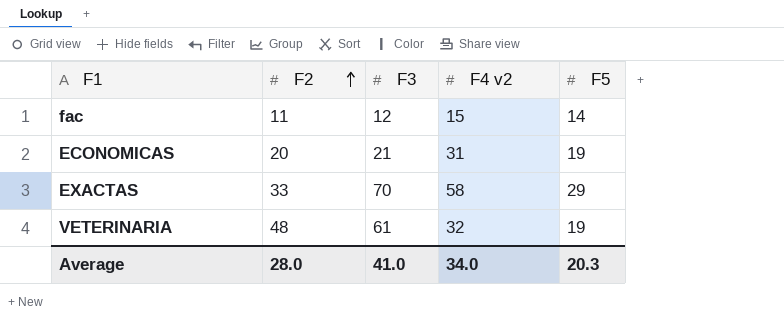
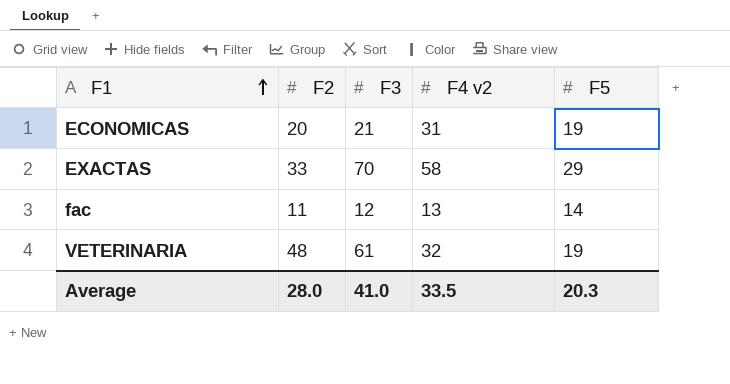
row order: F2 ascending -> F1 ascending
fac | F4 v2: 15 -> 13
Average | F4 v2: 34.0 -> 33.5

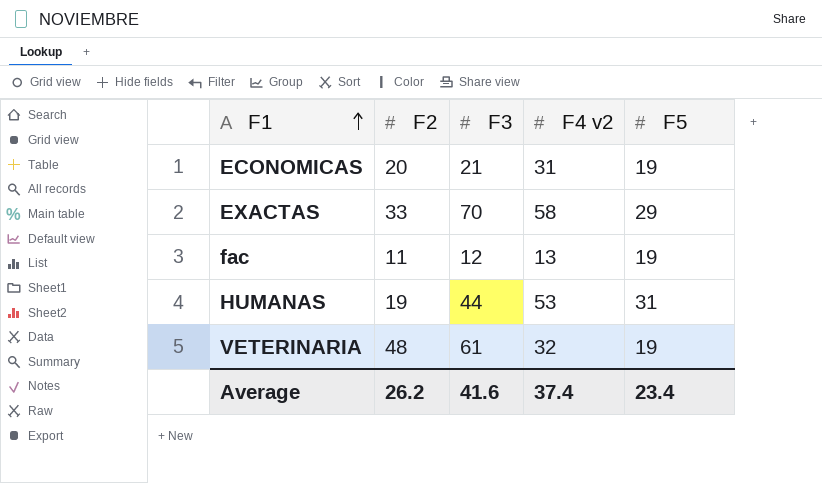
fac | F5: 14 -> 19
row HUMANAS: none -> 19 | 44 | 53 | 31
Average | F2: 28.0 -> 26.2
Average | F3: 41.0 -> 41.6
Average | F4 v2: 33.5 -> 37.4
Average | F5: 20.3 -> 23.4

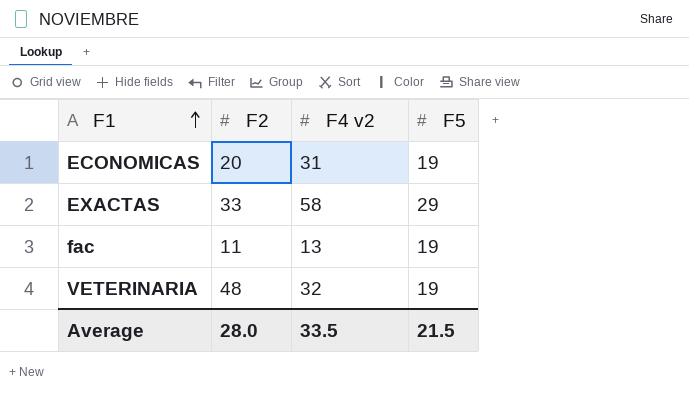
column F3 | position: 3 -> none
row HUMANAS: 19 | 44 | 53 | 31 -> none
Average | F2: 26.2 -> 28.0
Average | F4 v2: 37.4 -> 33.5
Average | F5: 23.4 -> 21.5

